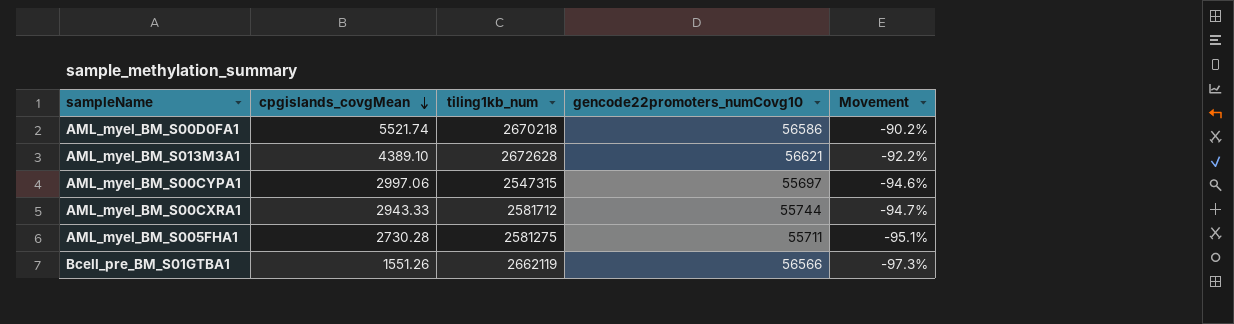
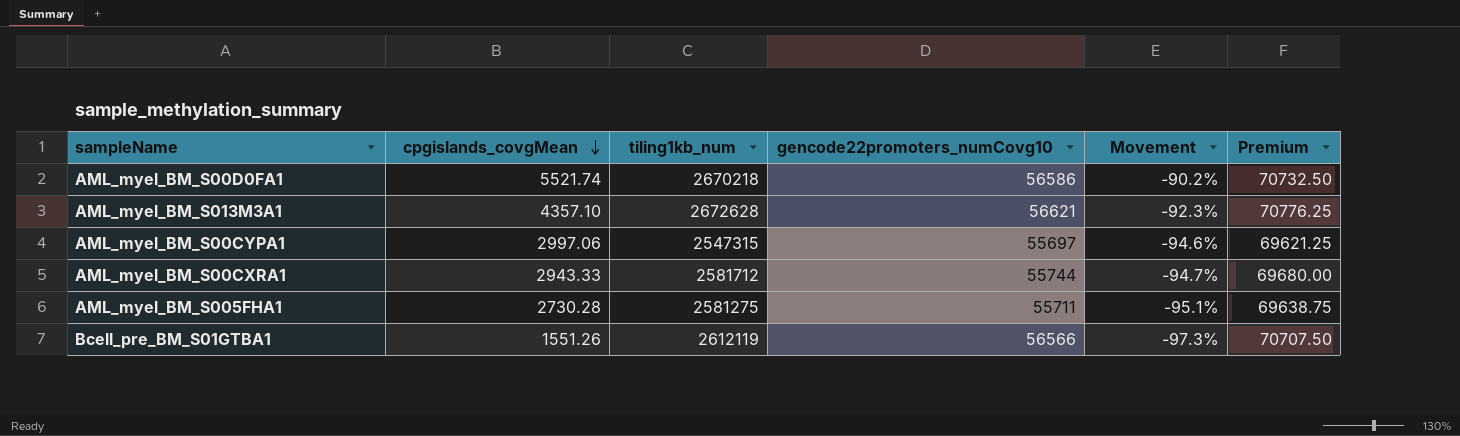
column Premium | formula: none -> [gencode22promoters_numCovg10] * 1.25
AML_myel_BM_S013M3A1 | cpgislands_covgMean: 4389.10 -> 4357.10
AML_myel_BM_S013M3A1 | Movement: -92.2% -> -92.3%
Bcell_pre_BM_S01GTBA1 | tiling1kb_num: 2662119 -> 2612119

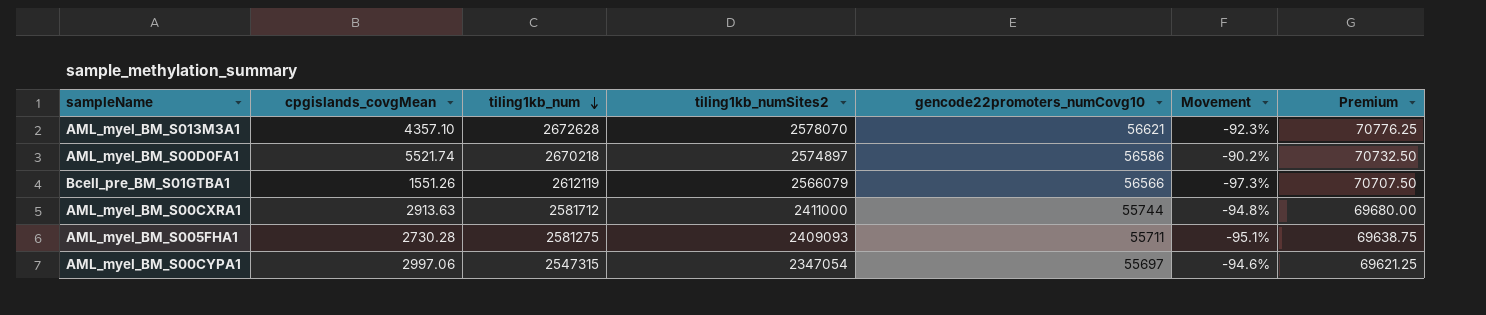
row order: cpgislands_covgMean descending -> tiling1kb_num descending
column tiling1kb_numSites2 | position: none -> 4
AML_myel_BM_S00CXRA1 | cpgislands_covgMean: 2943.33 -> 2913.63
AML_myel_BM_S00CXRA1 | Movement: -94.7% -> -94.8%

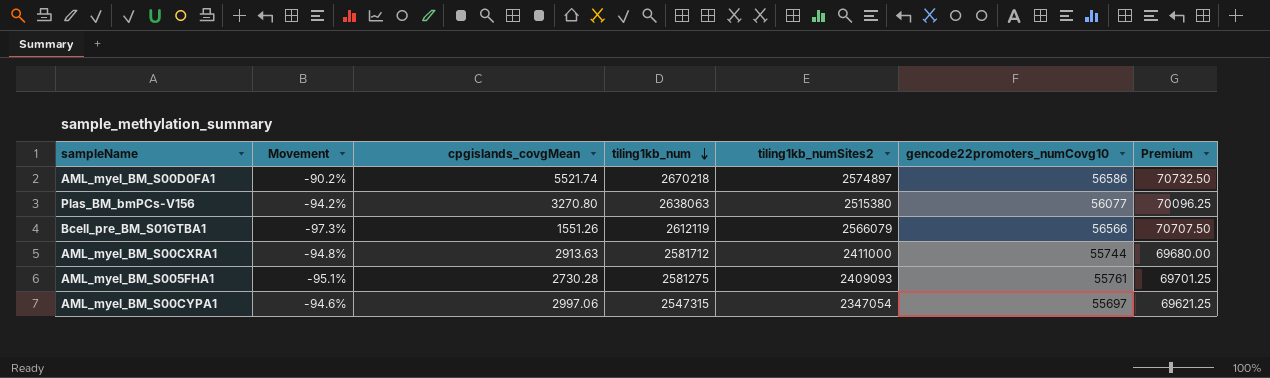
column Movement | position: 6 -> 2
row AML_myel_BM_S013M3A1: 4357.10 | 2672628 | 2578070 | 56621 | -92.3% | 70776.25 -> none
row Plas_BM_bmPCs-V156: none -> -94.2% | 3270.80 | 2638063 | 2515380 | 56077 | 70096.25
AML_myel_BM_S005FHA1 | gencode22promoters_numCovg10: 55711 -> 55761
AML_myel_BM_S005FHA1 | Premium: 69638.75 -> 69701.25

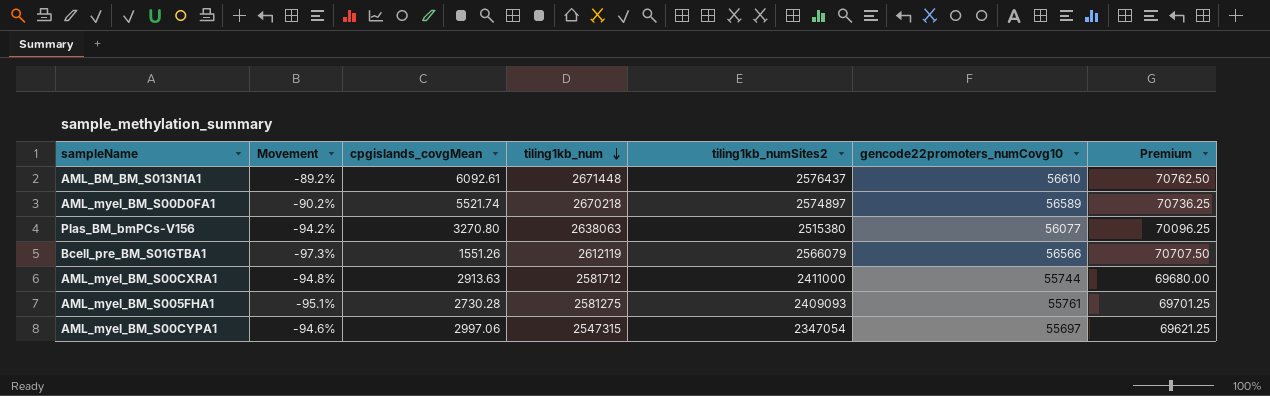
row AML_BM_BM_S013N1A1: none -> -89.2% | 6092.61 | 2671448 | 2576437 | 56610 | 70762.50
AML_myel_BM_S00D0FA1 | gencode22promoters_numCovg10: 56586 -> 56589
AML_myel_BM_S00D0FA1 | Premium: 70732.50 -> 70736.25

